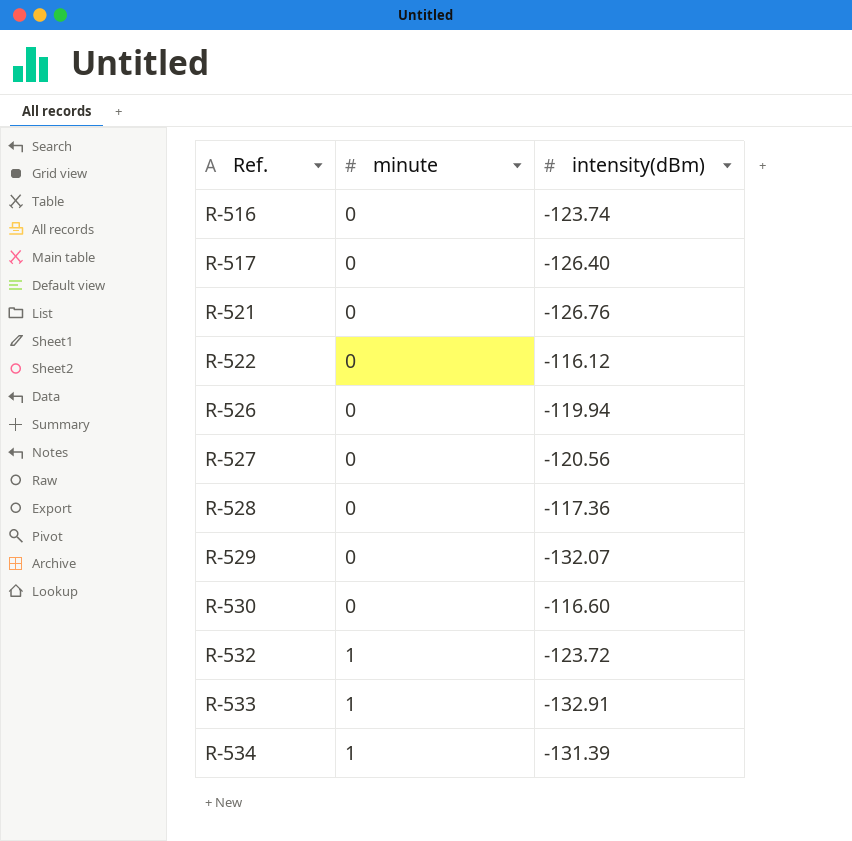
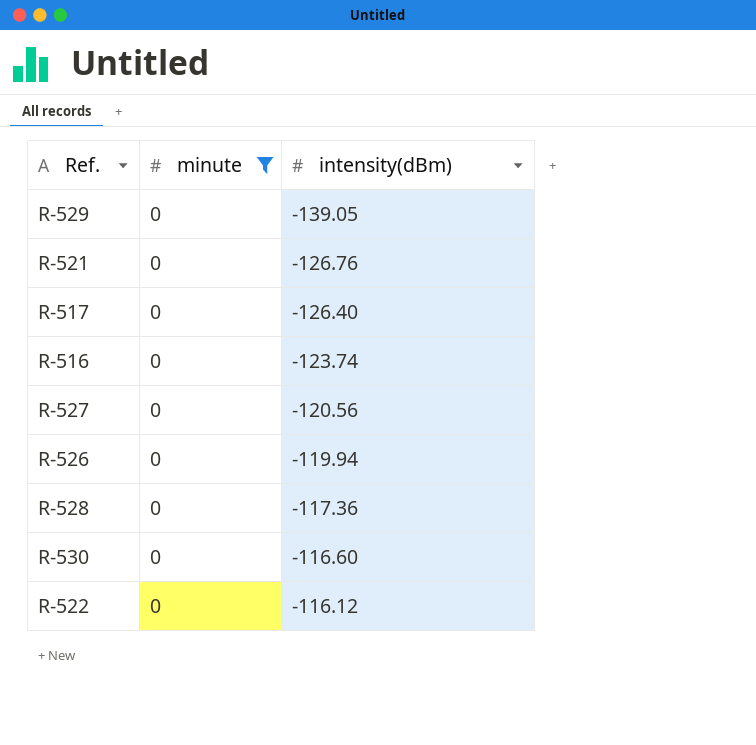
filter: none -> minute = 0
row order: Ref. ascending -> intensity(dBm) ascending
R-529 | intensity(dBm): -132.07 -> -139.05

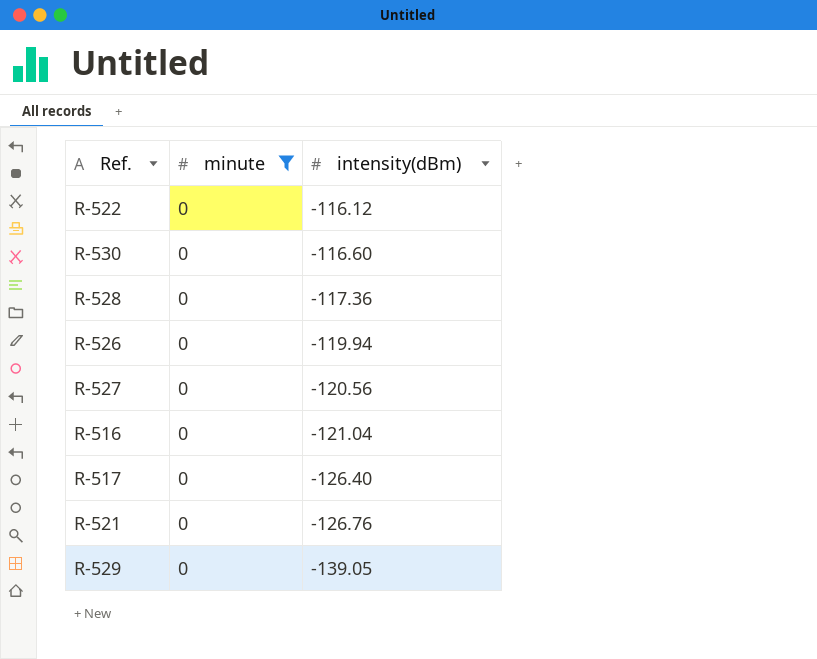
row order: intensity(dBm) ascending -> intensity(dBm) descending
R-516 | intensity(dBm): -123.74 -> -121.04

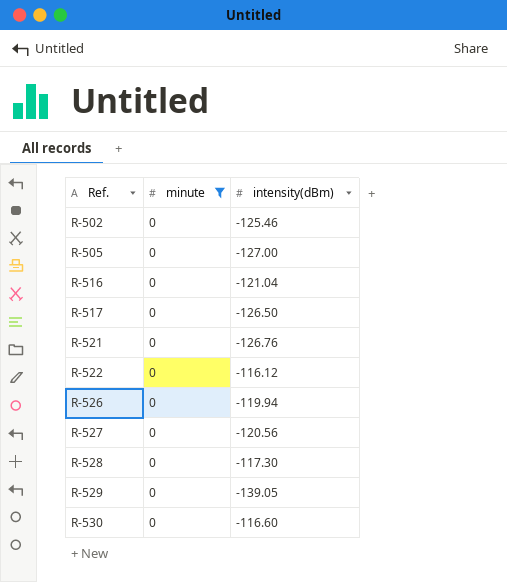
row order: intensity(dBm) descending -> Ref. ascending
row R-502: none -> 0 | -125.46
row R-505: none -> 0 | -127.00
R-517 | intensity(dBm): -126.40 -> -126.50
R-528 | intensity(dBm): -117.36 -> -117.30

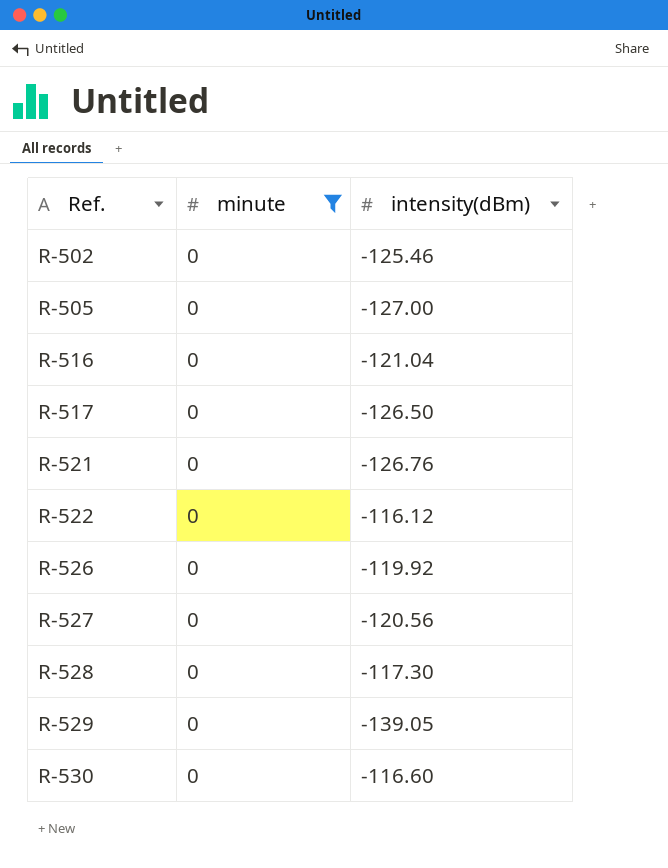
R-526 | intensity(dBm): -119.94 -> -119.92

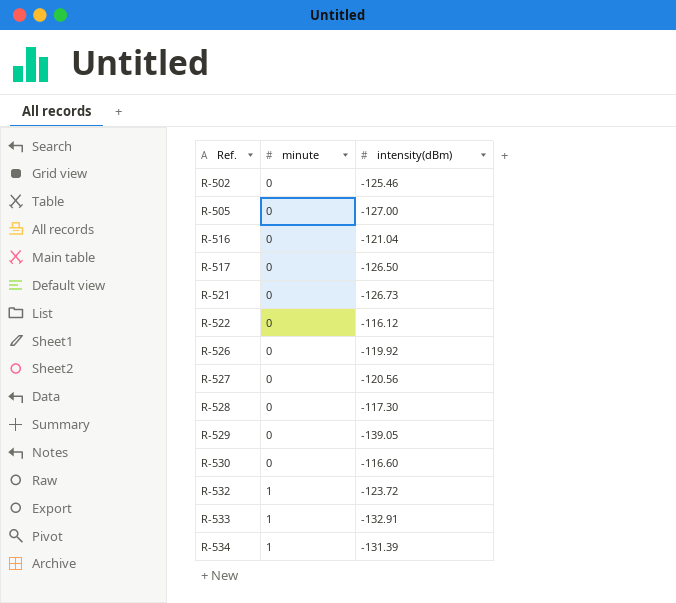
filter: minute = 0 -> none
R-521 | intensity(dBm): -126.76 -> -126.73

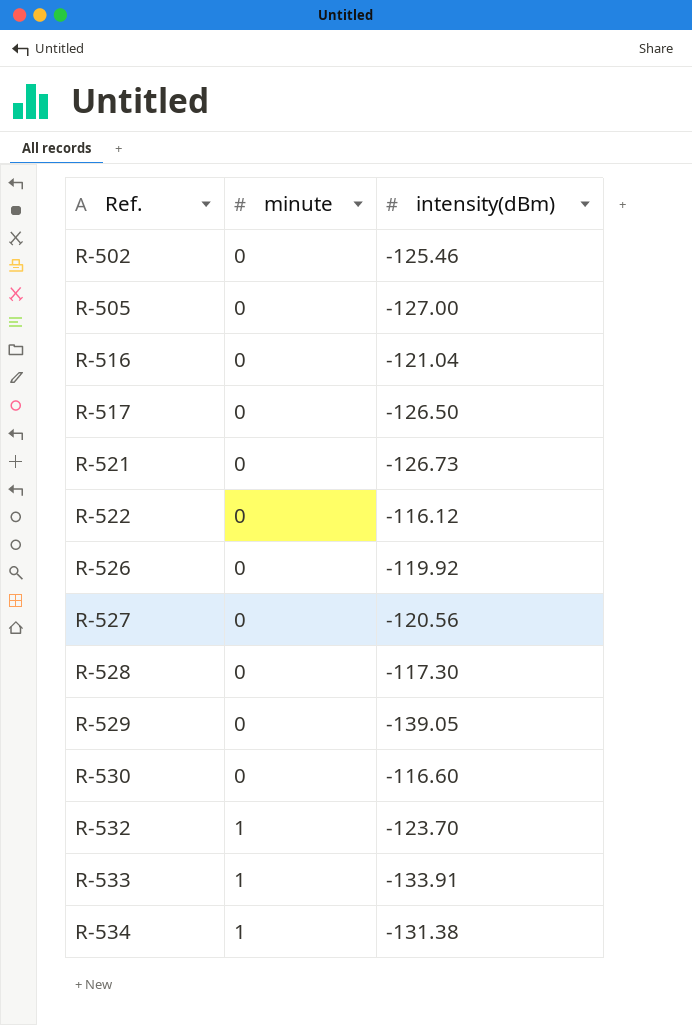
R-532 | intensity(dBm): -123.72 -> -123.70
R-533 | intensity(dBm): -132.91 -> -133.91
R-534 | intensity(dBm): -131.39 -> -131.38

